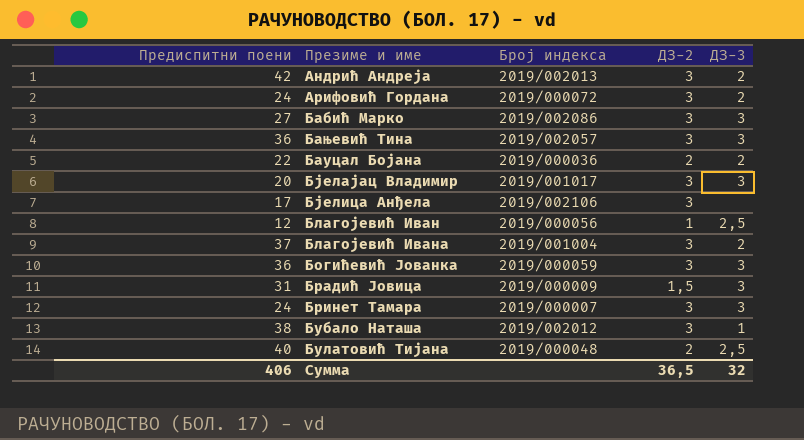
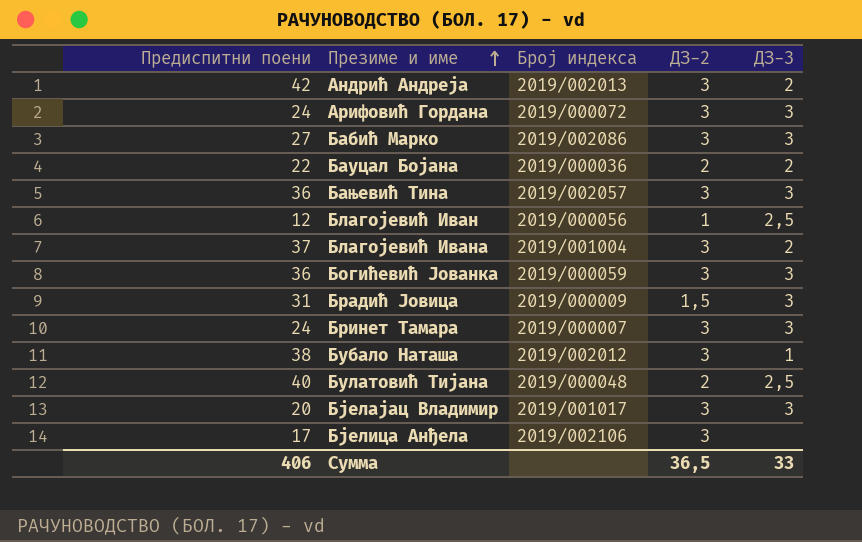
row order: none -> Презиме и име ascending
Арифовић Гордана | ДЗ-3: 2 -> 3
Сумма | ДЗ-3: 32 -> 33

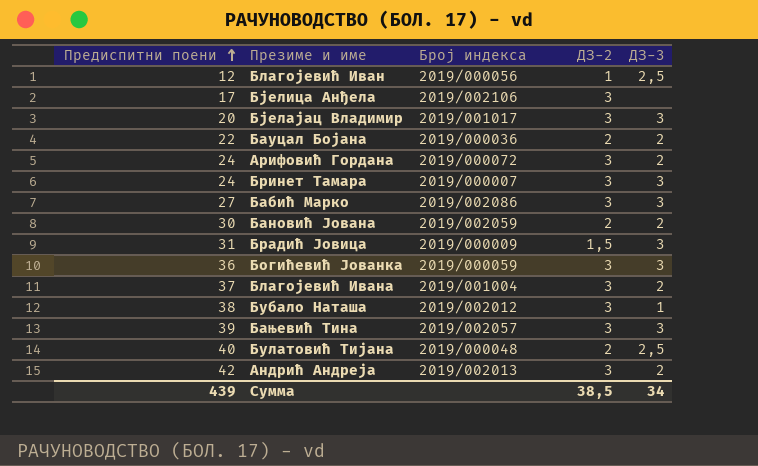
row order: Презиме и име ascending -> Предиспитни поени ascending
Арифовић Гордана | ДЗ-3: 3 -> 2
row Бановић Јована: none -> 30 | 2019/002059 | 2 | 2
Бањевић Тина | Предиспитни поени: 36 -> 39
Сумма | Предиспитни поени: 406 -> 439
Сумма | ДЗ-2: 36,5 -> 38,5
Сумма | ДЗ-3: 33 -> 34

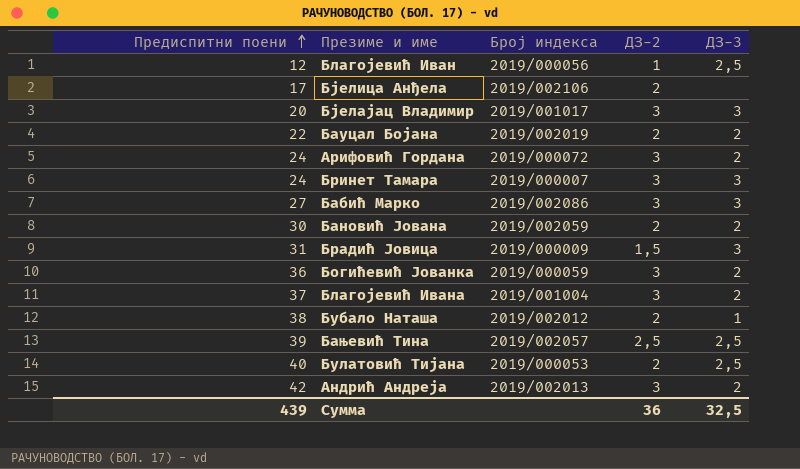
Бјелица Анђела | ДЗ-2: 3 -> 2
Бауцал Бојана | Број индекса: 2019/000036 -> 2019/002019
Богићевић Јованка | ДЗ-3: 3 -> 2
Бубало Наташа | ДЗ-2: 3 -> 2
Бањевић Тина | ДЗ-2: 3 -> 2,5
Бањевић Тина | ДЗ-3: 3 -> 2,5
Булатовић Тијана | Број индекса: 2019/000048 -> 2019/000053
Сумма | ДЗ-2: 38,5 -> 36
Сумма | ДЗ-3: 34 -> 32,5

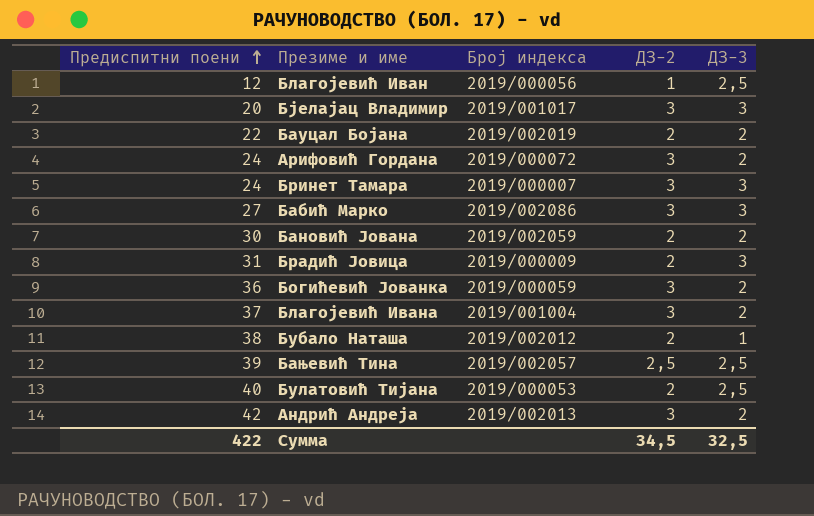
row Бјелица Анђела: 17 | 2019/002106 | 2 | none -> none
Брадић Јовица | ДЗ-2: 1,5 -> 2
Сумма | Предиспитни поени: 439 -> 422
Сумма | ДЗ-2: 36 -> 34,5

